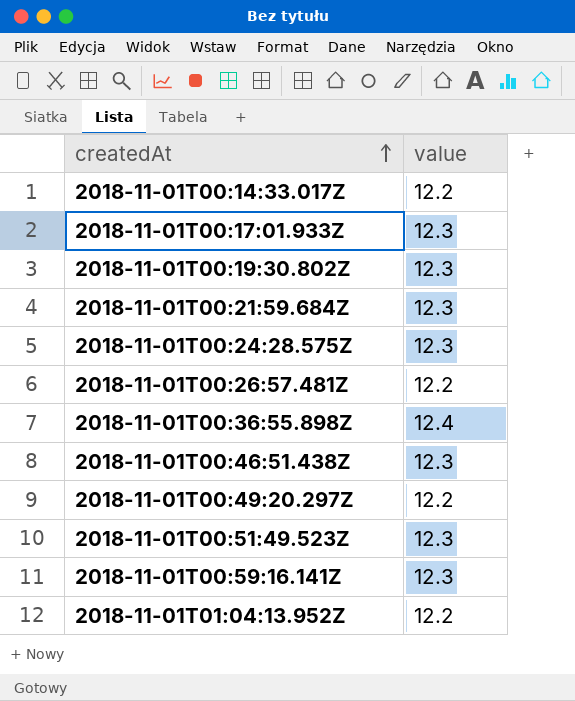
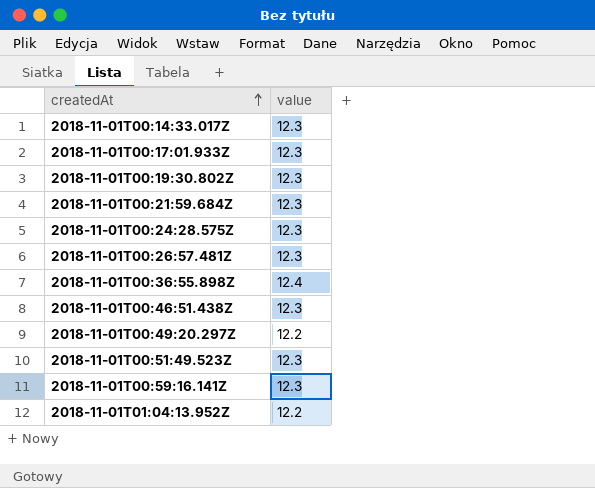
2018-11-01T00:14:33.017Z | value: 12.2 -> 12.3
2018-11-01T00:26:57.481Z | value: 12.2 -> 12.3

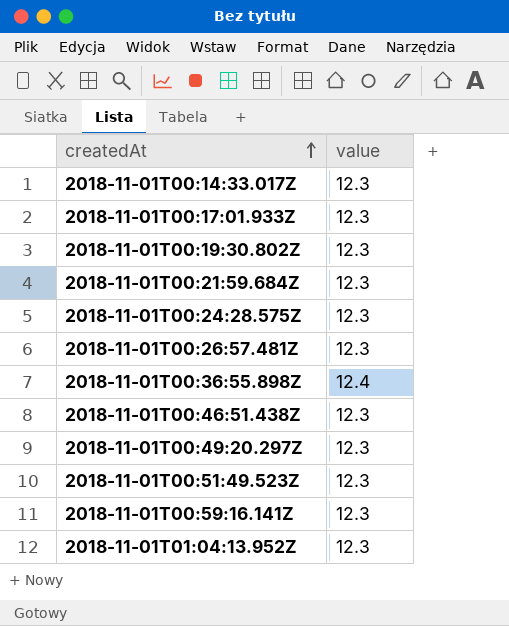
2018-11-01T00:49:20.297Z | value: 12.2 -> 12.3
2018-11-01T01:04:13.952Z | value: 12.2 -> 12.3

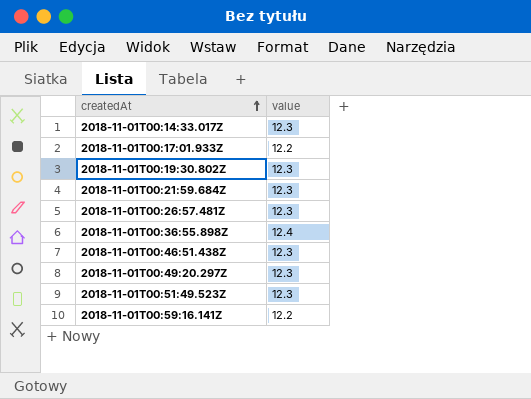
row 2018-11-01T00:24:28.575Z: 12.3 -> none
row 2018-11-01T01:04:13.952Z: 12.3 -> none
2018-11-01T00:17:01.933Z | value: 12.3 -> 12.2
2018-11-01T00:59:16.141Z | value: 12.3 -> 12.2

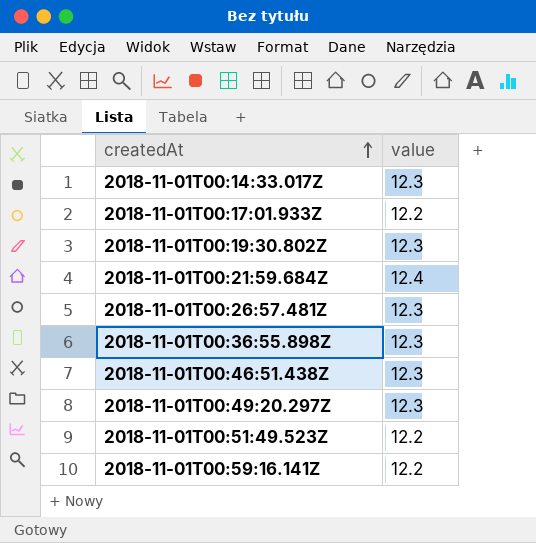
2018-11-01T00:21:59.684Z | value: 12.3 -> 12.4
2018-11-01T00:36:55.898Z | value: 12.4 -> 12.3
2018-11-01T00:51:49.523Z | value: 12.3 -> 12.2

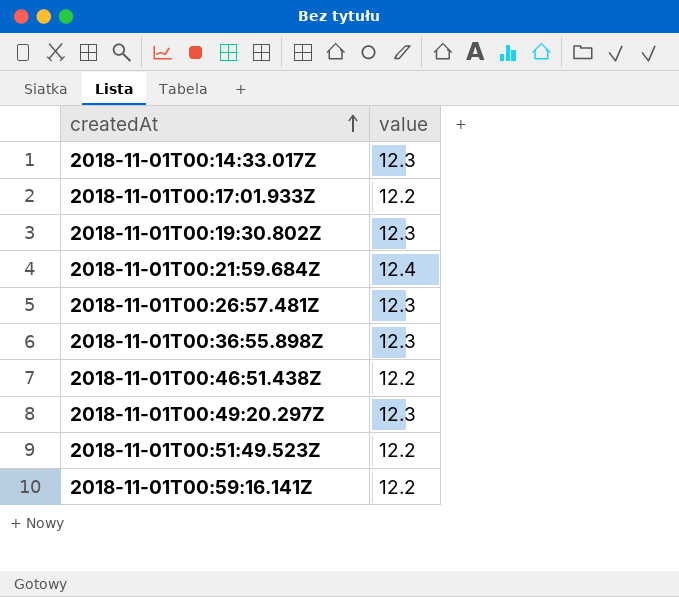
2018-11-01T00:46:51.438Z | value: 12.3 -> 12.2

